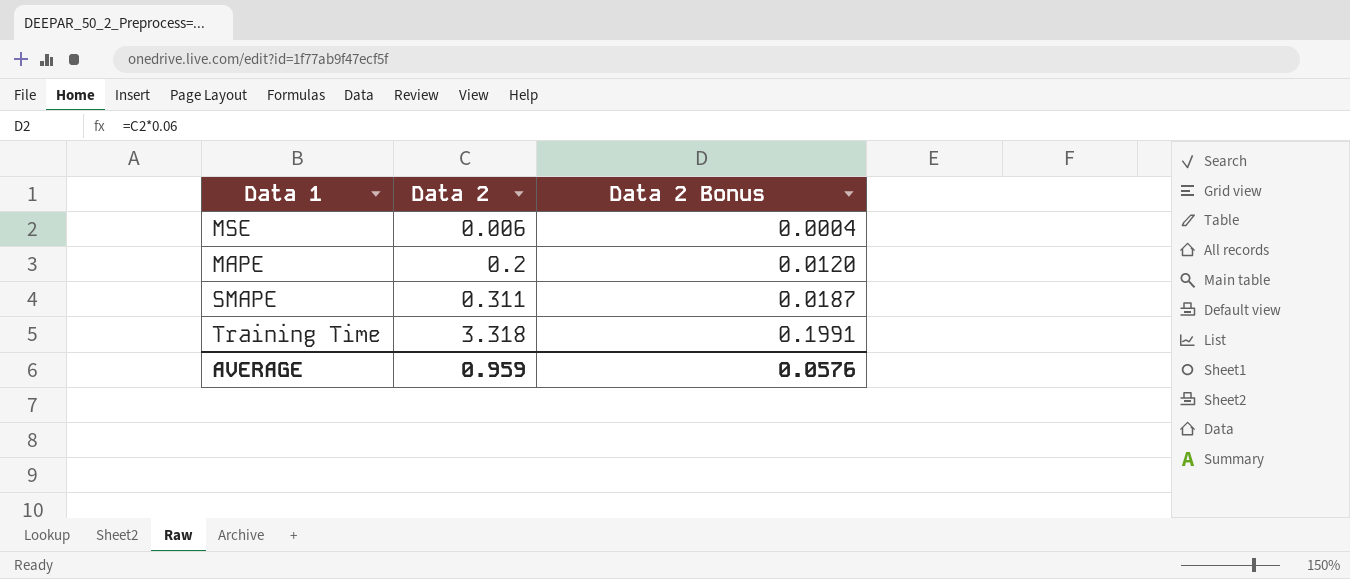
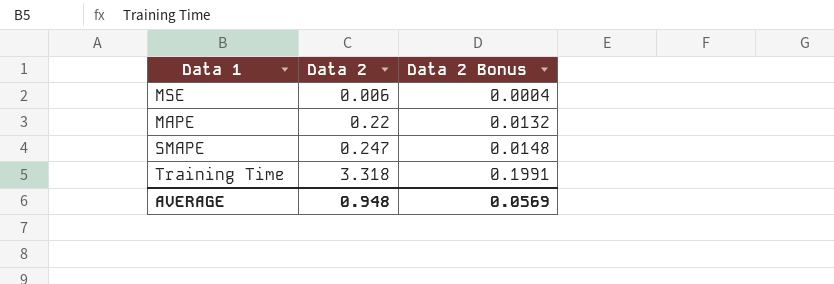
MAPE | Data 2: 0.2 -> 0.22
MAPE | Data 2 Bonus: 0.0120 -> 0.0132
SMAPE | Data 2: 0.311 -> 0.247
SMAPE | Data 2 Bonus: 0.0187 -> 0.0148
AVERAGE | Data 2: 0.959 -> 0.948
AVERAGE | Data 2 Bonus: 0.0576 -> 0.0569

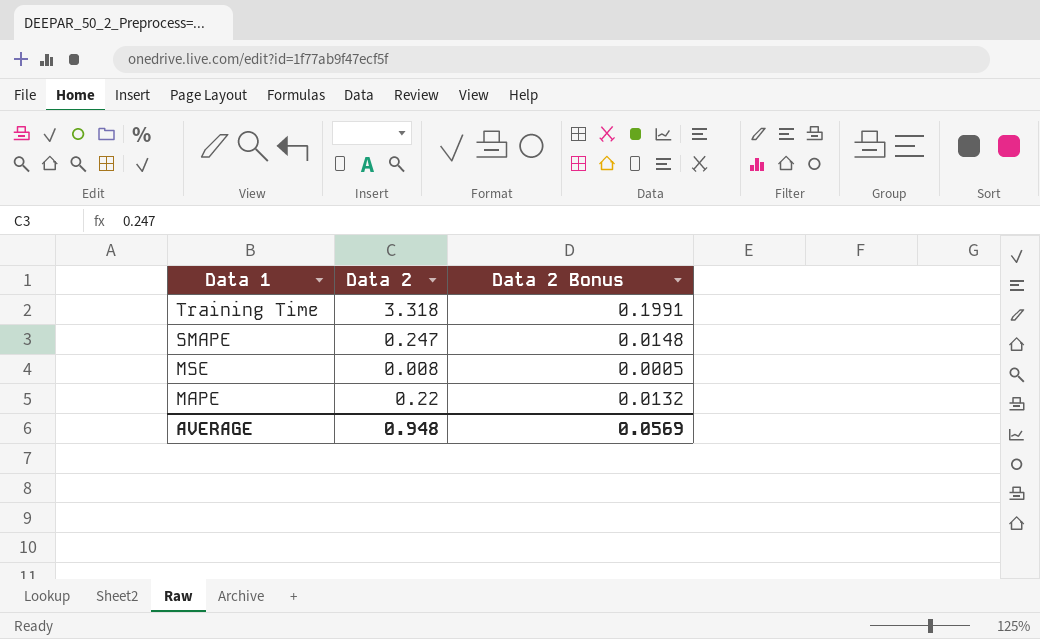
row order: Data 2 ascending -> Data 1 descending
MSE | Data 2: 0.006 -> 0.008
MSE | Data 2 Bonus: 0.0004 -> 0.0005

